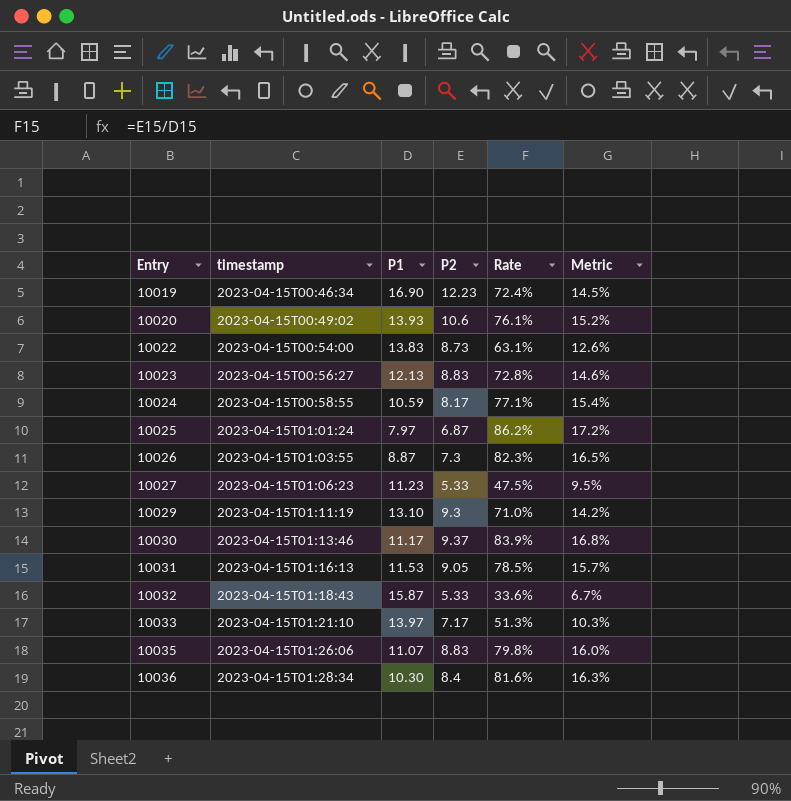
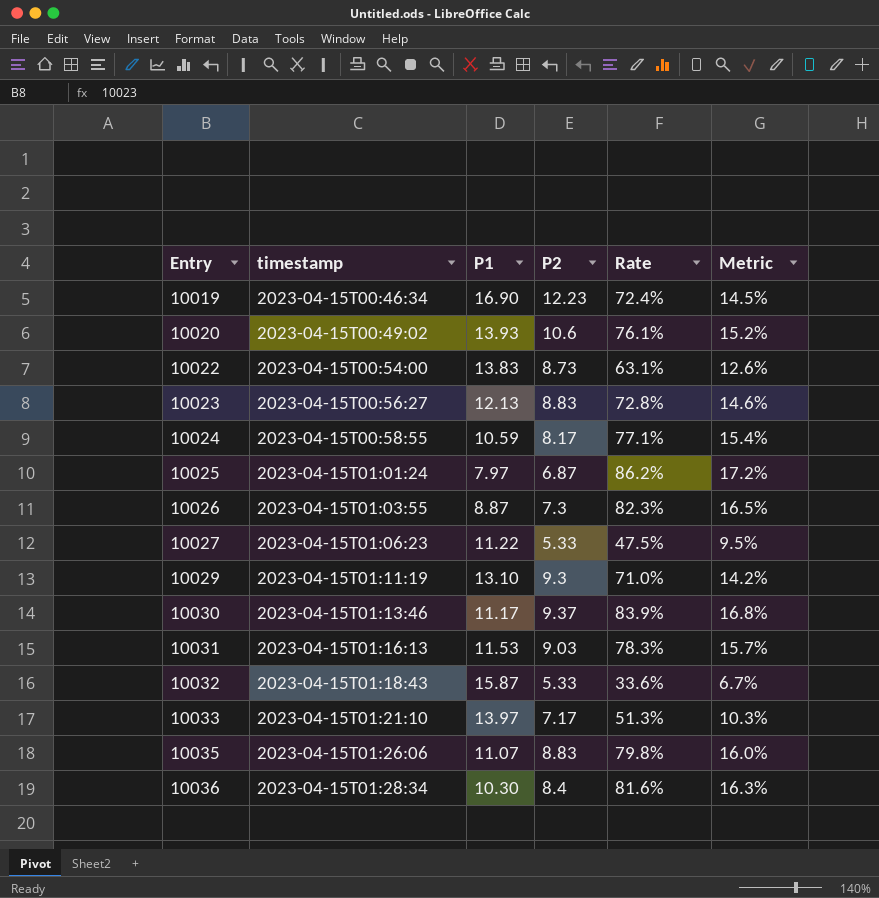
10027 | P1: 11.23 -> 11.22
10031 | P2: 9.05 -> 9.03
10031 | Rate: 78.5% -> 78.3%

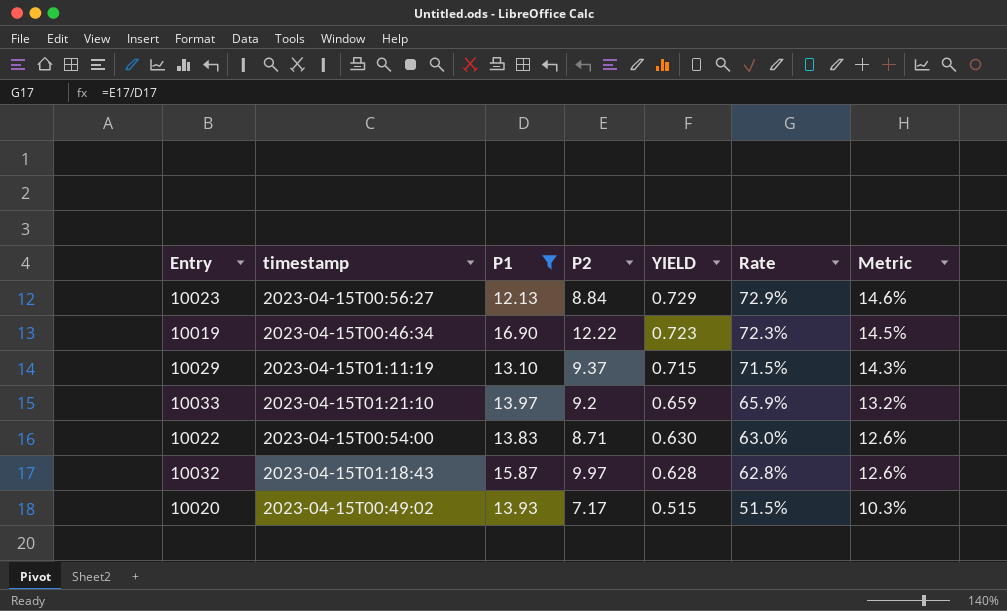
filter: none -> P1 >= 12.13
row order: Entry ascending -> YIELD descending
column YIELD | formula: none -> [P2] / [P1]
10023 | P2: 8.83 -> 8.84
10023 | Rate: 72.8% -> 72.9%
10019 | P2: 12.23 -> 12.22
10019 | Rate: 72.4% -> 72.3%
10029 | P2: 9.3 -> 9.37
10029 | Rate: 71.0% -> 71.5%
10029 | Metric: 14.2% -> 14.3%
10033 | P2: 7.17 -> 9.2
10033 | Rate: 51.3% -> 65.9%
10033 | Metric: 10.3% -> 13.2%
10022 | P2: 8.73 -> 8.71
10022 | Rate: 63.1% -> 63.0%
10032 | P2: 5.33 -> 9.97
10032 | Rate: 33.6% -> 62.8%
10032 | Metric: 6.7% -> 12.6%
10020 | P2: 10.6 -> 7.17
10020 | Rate: 76.1% -> 51.5%
10020 | Metric: 15.2% -> 10.3%

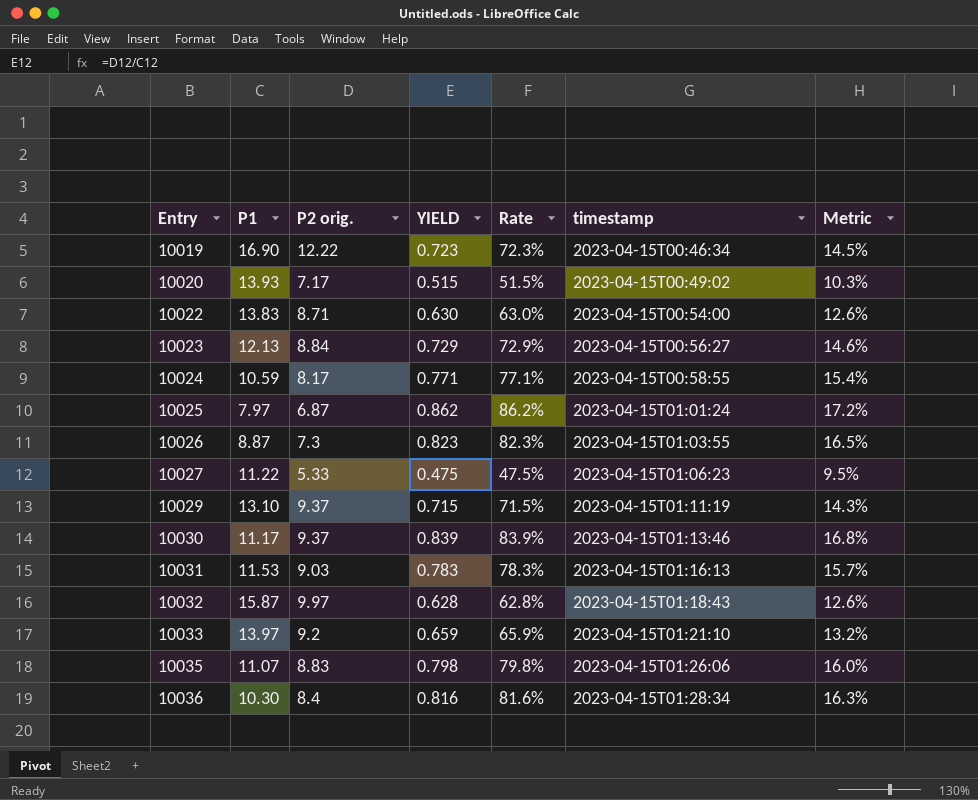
filter: P1 >= 12.13 -> none
row order: YIELD descending -> Entry ascending
column name: P2 -> P2 orig.
column timestamp | position: 2 -> 6

